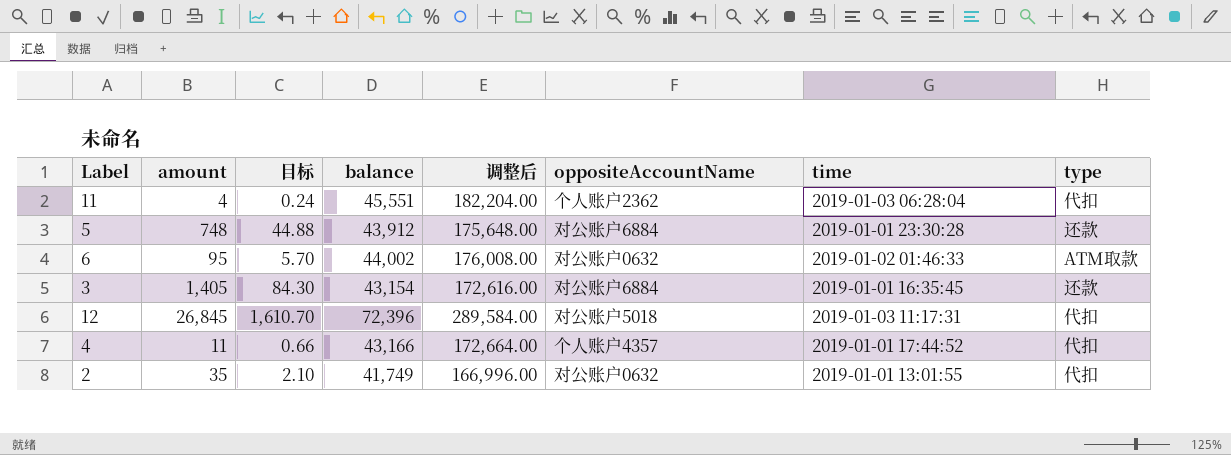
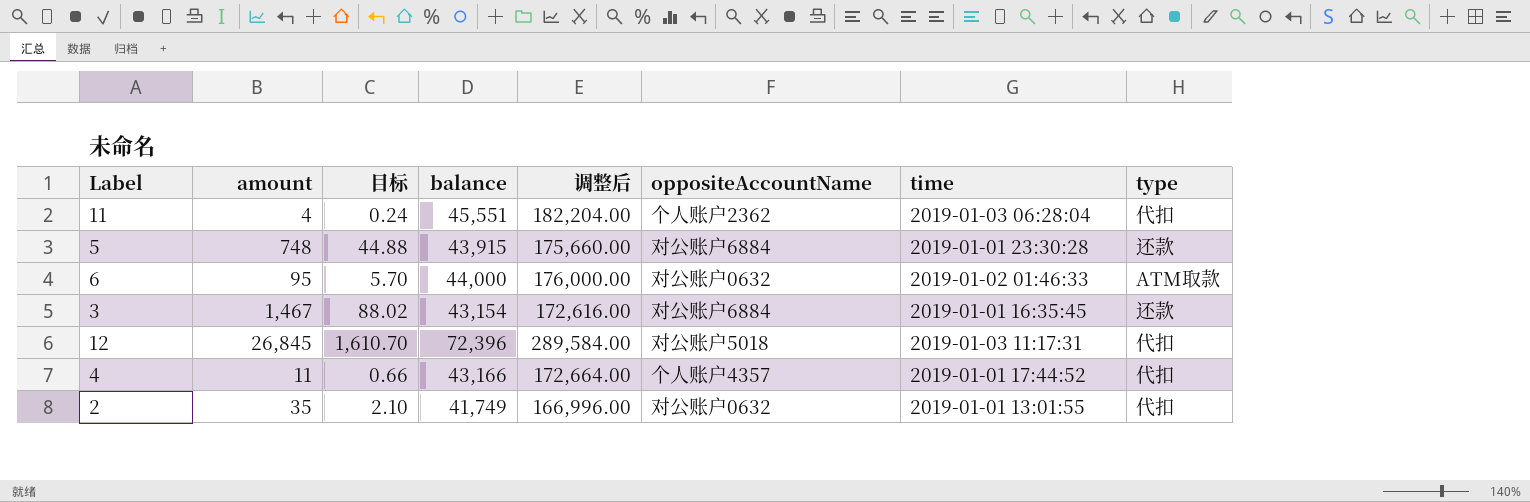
5 | balance: 43,912 -> 43,915
5 | 调整后: 175,648.00 -> 175,660.00
6 | balance: 44,002 -> 44,000
6 | 调整后: 176,008.00 -> 176,000.00
3 | amount: 1,405 -> 1,467
3 | 目标: 84.30 -> 88.02

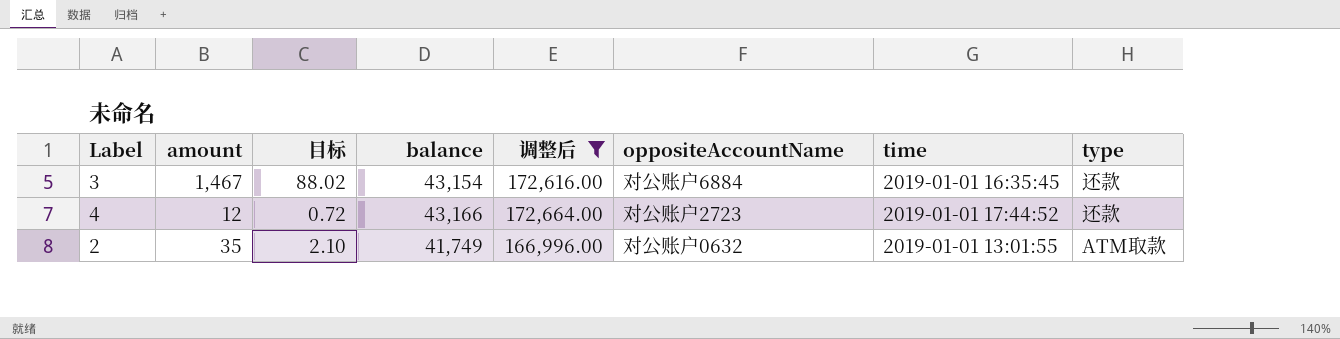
filter: none -> 调整后 <= 172,664.00
4 | amount: 11 -> 12
4 | 目标: 0.66 -> 0.72
4 | oppositeAccountName: 个人账户4357 -> 对公账户2723
4 | type: 代扣 -> 还款
2 | type: 代扣 -> ATM取款

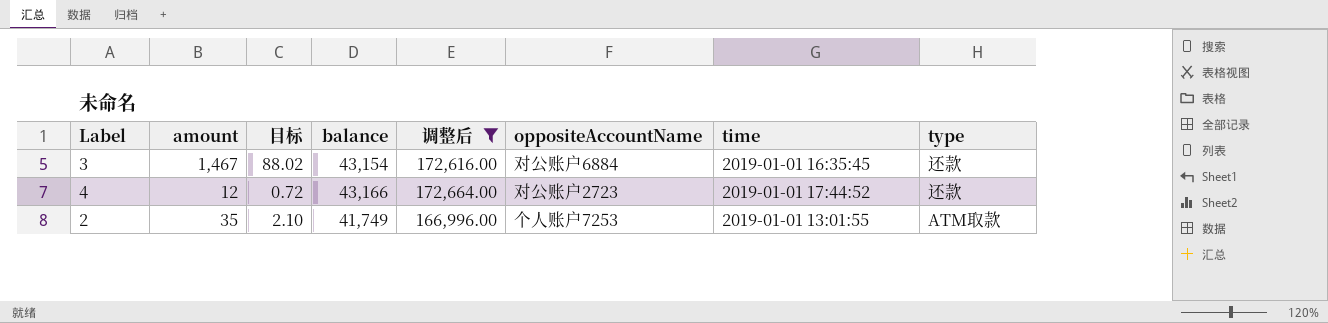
2 | oppositeAccountName: 对公账户0632 -> 个人账户7253

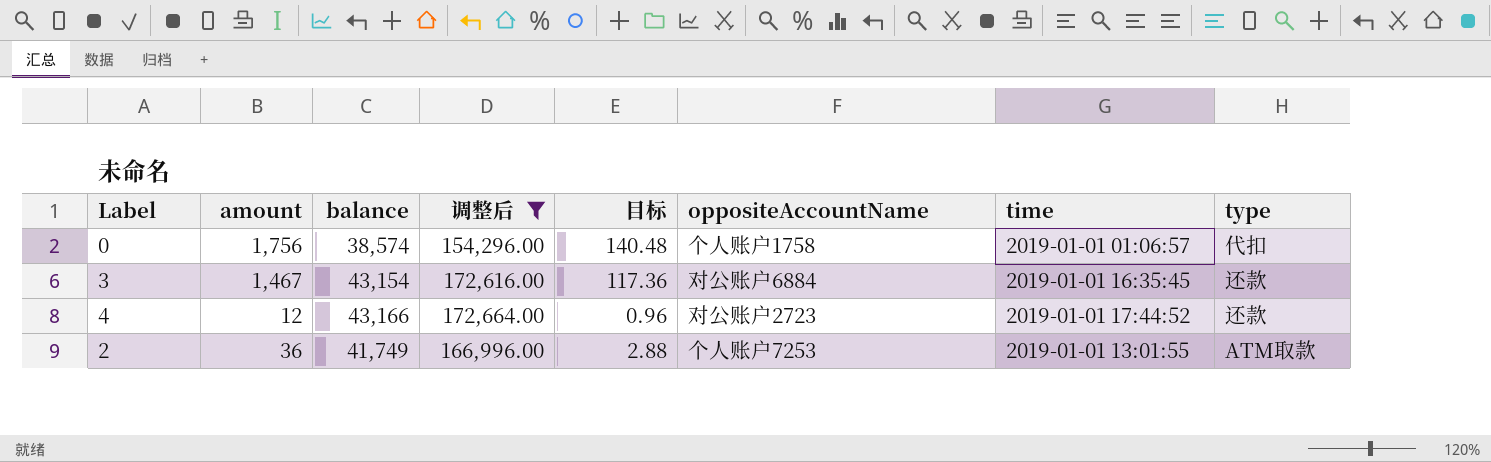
column 目标 | formula: [amount] * 0.06 -> [amount] * 0.08
column 目标 | position: 3 -> 5
row 0: none -> 1,756 | 38,574 | 154,296.00 | 140.48 | 个人账户1758 | 2019-01-01 01:06:57 | 代扣
2 | amount: 35 -> 36

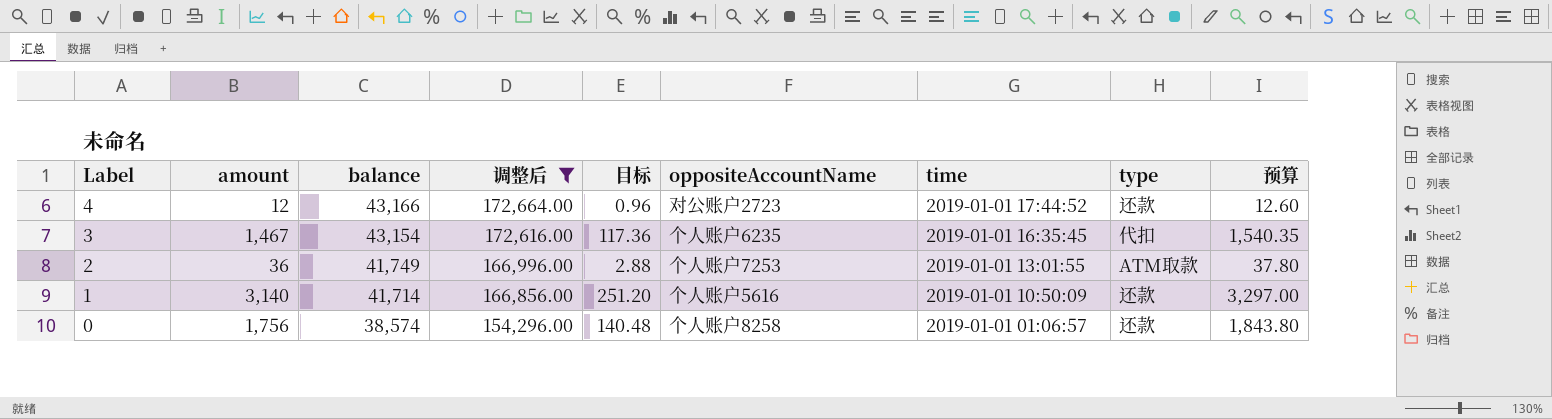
row order: none -> Label descending
column 预算 | formula: none -> [amount] * 1.05
3 | oppositeAccountName: 对公账户6884 -> 个人账户6235
3 | type: 还款 -> 代扣
row 1: none -> 3,140 | 41,714 | 166,856.00 | 251.20 | 个人账户5616 | 2019-01-01 10:50:09 | 还款 | 3,297.00
0 | oppositeAccountName: 个人账户1758 -> 个人账户8258
0 | type: 代扣 -> 还款

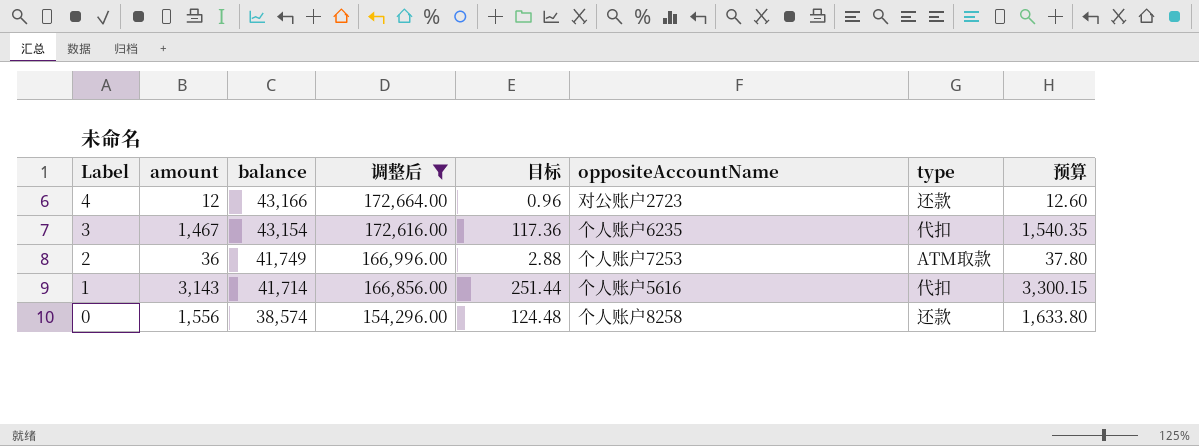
column time | position: 7 -> none
1 | amount: 3,140 -> 3,143
1 | 目标: 251.20 -> 251.44
1 | type: 还款 -> 代扣
1 | 预算: 3,297.00 -> 3,300.15
0 | amount: 1,756 -> 1,556
0 | 目标: 140.48 -> 124.48
0 | 预算: 1,843.80 -> 1,633.80

